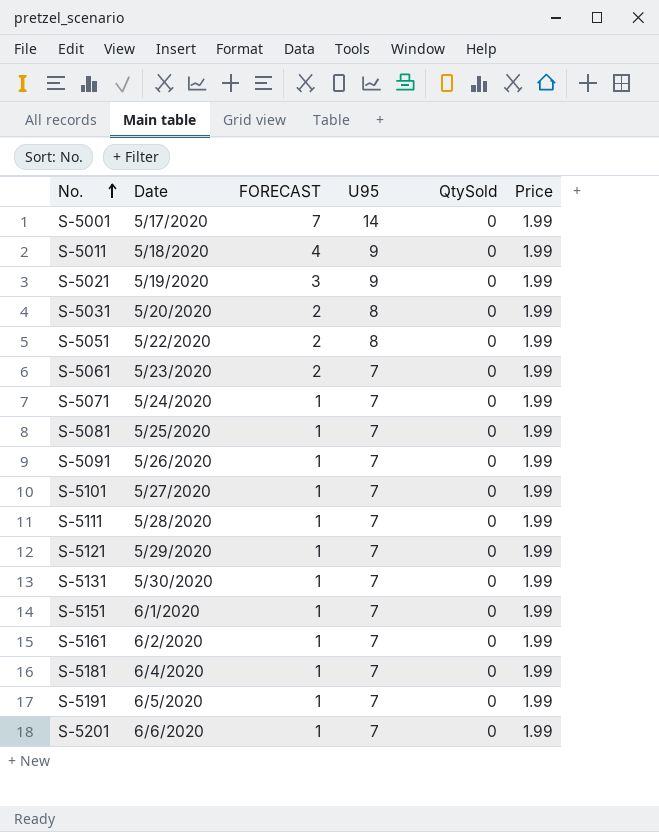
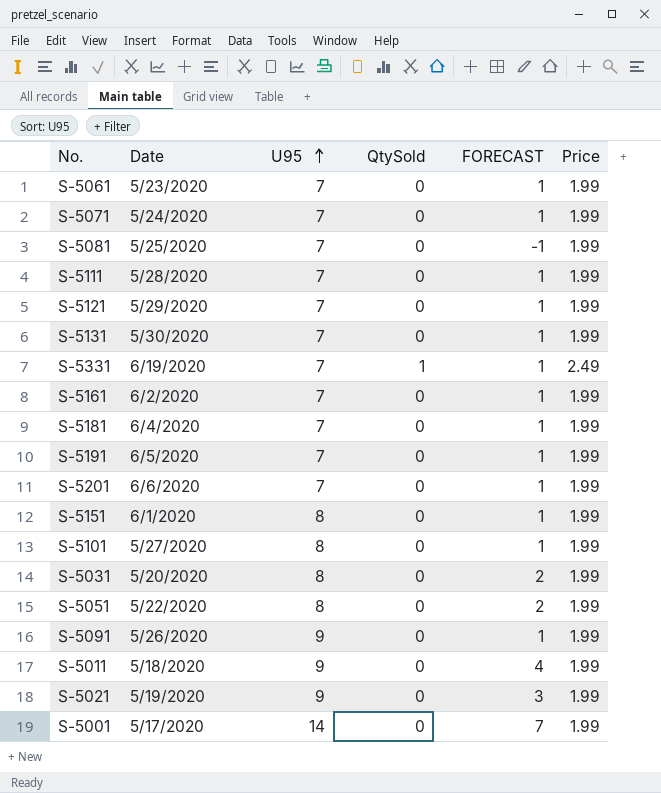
row order: No. ascending -> U95 ascending
column FORECAST | position: 3 -> 5
S-5061 | FORECAST: 2 -> 1
S-5081 | FORECAST: 1 -> -1
row S-5331: none -> 6/19/2020 | 7 | 1 | 1 | 2.49
S-5151 | U95: 7 -> 8
S-5101 | U95: 7 -> 8
S-5091 | U95: 7 -> 9

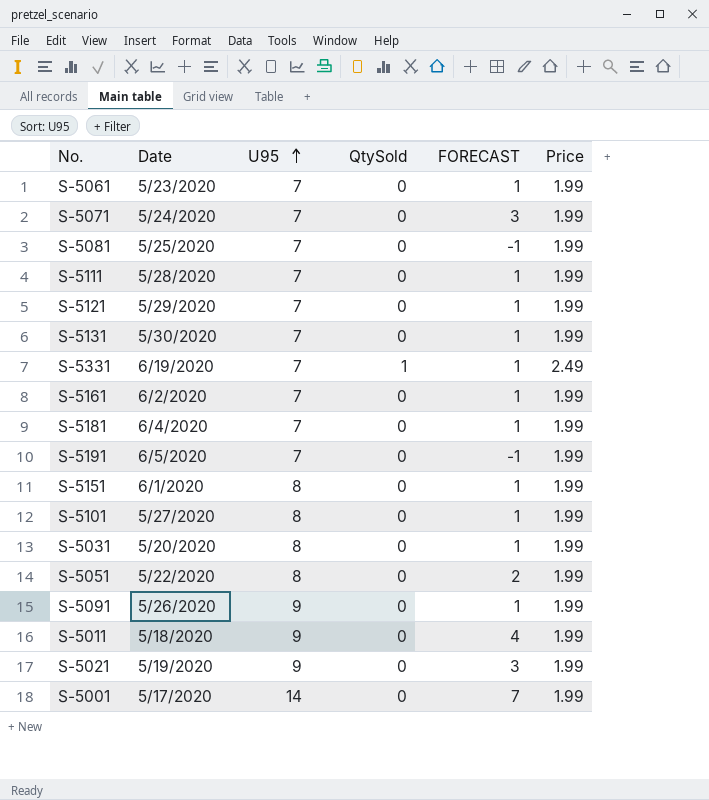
row S-5201: 6/6/2020 | 7 | 0 | 1 | 1.99 -> none
S-5071 | FORECAST: 1 -> 3
S-5191 | FORECAST: 1 -> -1
S-5031 | FORECAST: 2 -> 1

